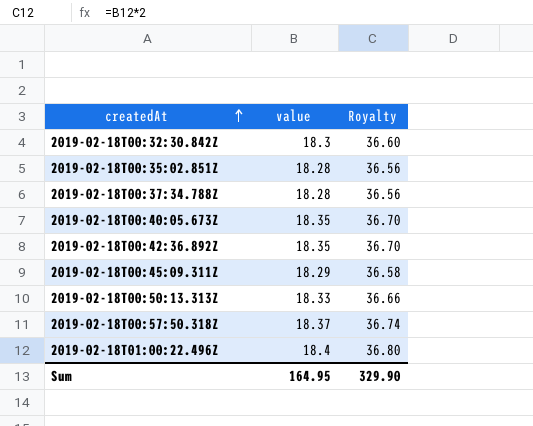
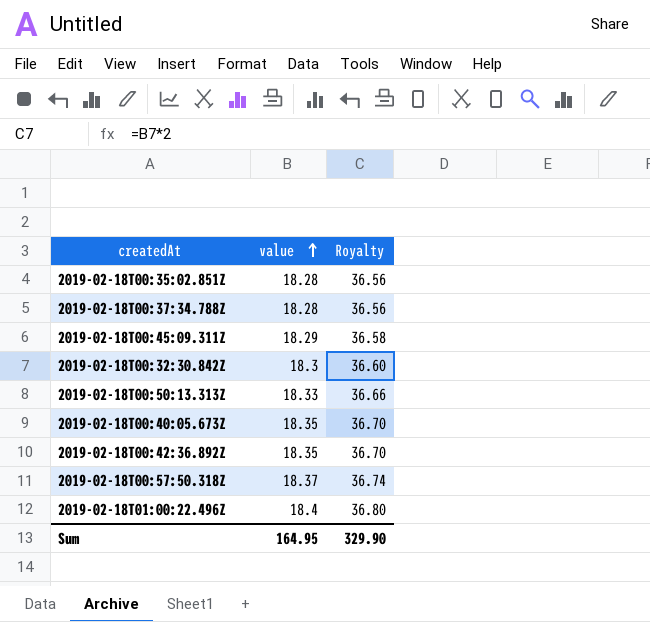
row order: createdAt ascending -> value ascending

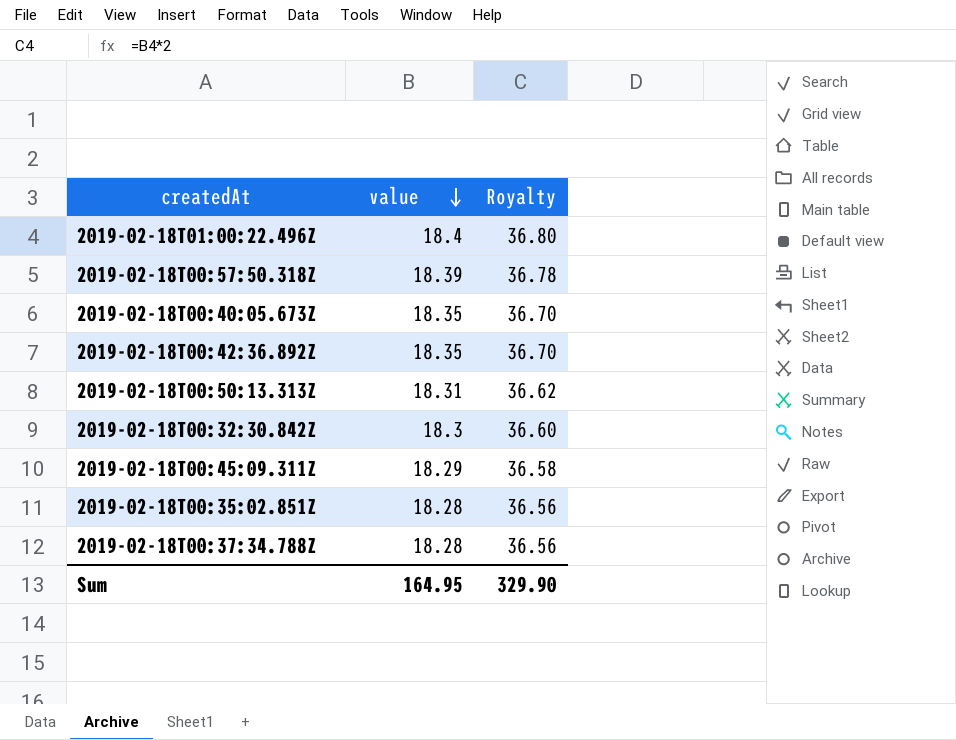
row order: value ascending -> value descending
2019-02-18T00:57:50.318Z | value: 18.37 -> 18.39
2019-02-18T00:57:50.318Z | Royalty: 36.74 -> 36.78
2019-02-18T00:50:13.313Z | value: 18.33 -> 18.31
2019-02-18T00:50:13.313Z | Royalty: 36.66 -> 36.62

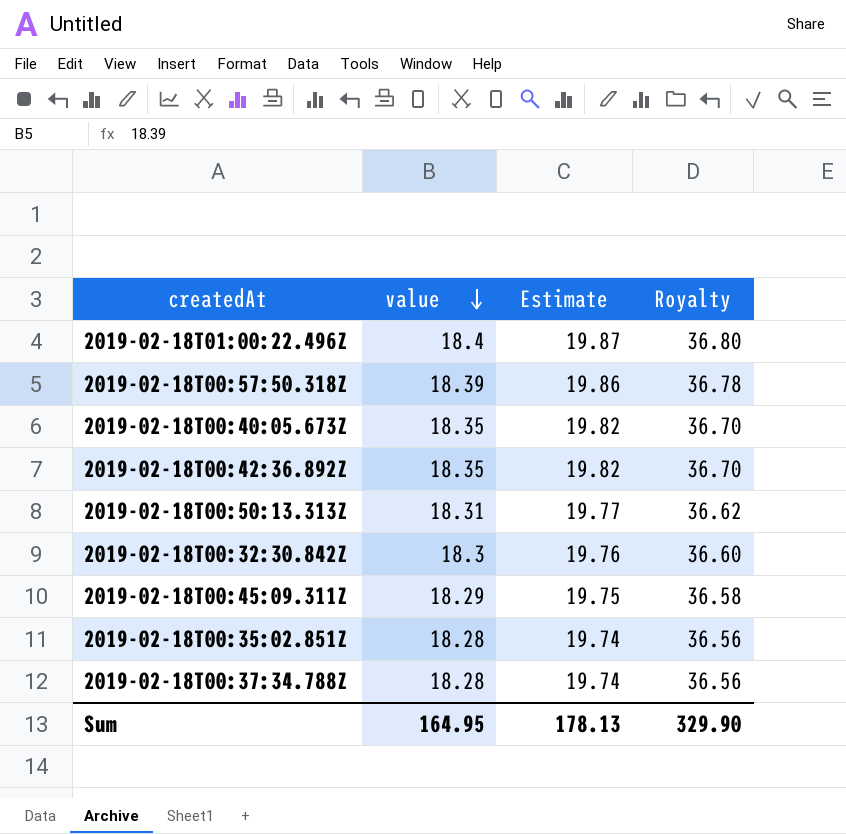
column Estimate | formula: none -> [value] * 1.08

